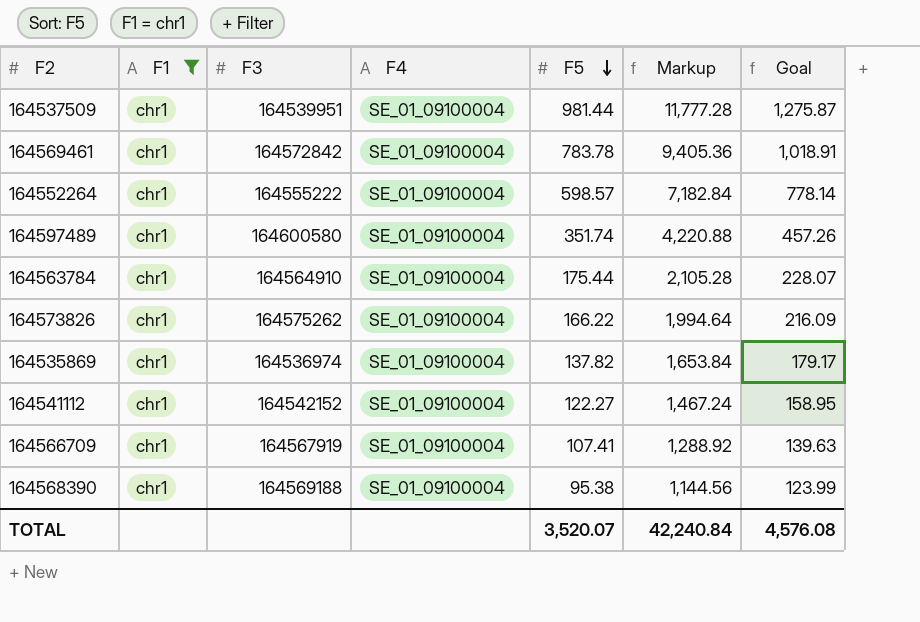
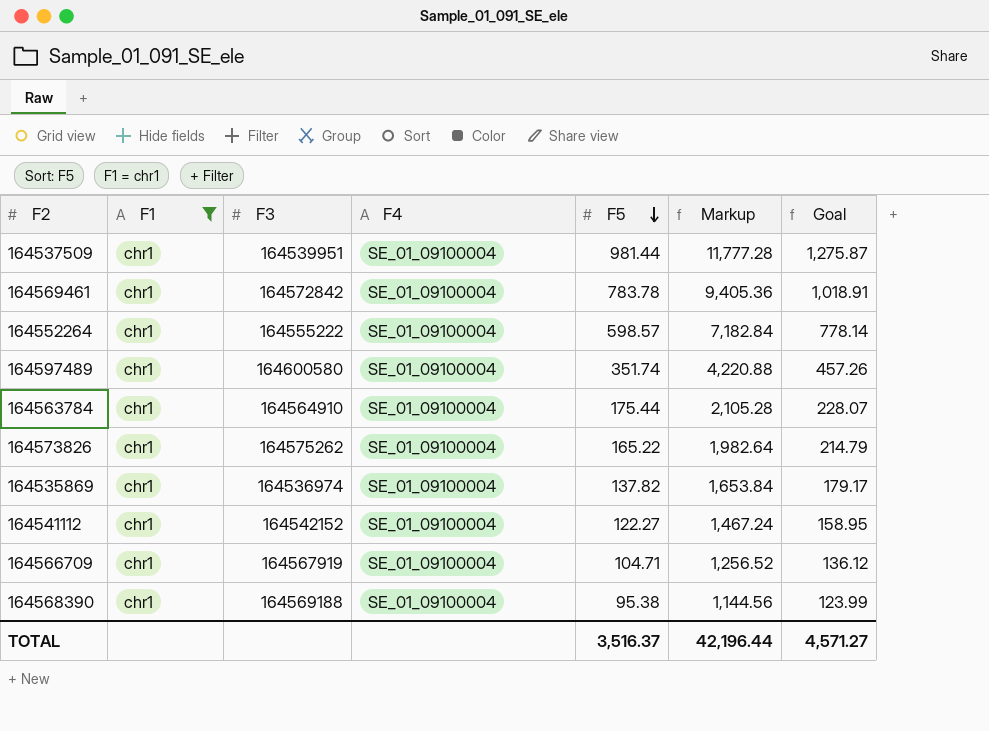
164573826 | F5: 166.22 -> 165.22
164573826 | Markup: 1,994.64 -> 1,982.64
164573826 | Goal: 216.09 -> 214.79
164566709 | F5: 107.41 -> 104.71
164566709 | Markup: 1,288.92 -> 1,256.52
164566709 | Goal: 139.63 -> 136.12
TOTAL | F5: 3,520.07 -> 3,516.37
TOTAL | Markup: 42,240.84 -> 42,196.44
TOTAL | Goal: 4,576.08 -> 4,571.27

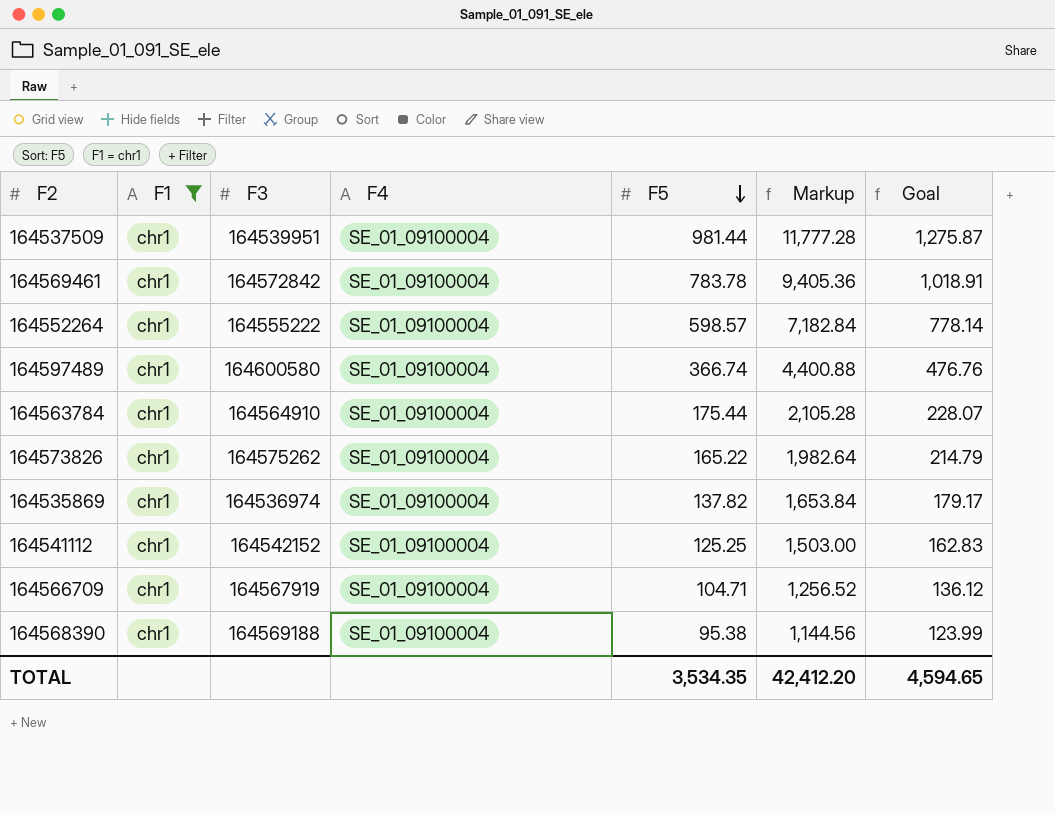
164597489 | F5: 351.74 -> 366.74
164597489 | Markup: 4,220.88 -> 4,400.88
164597489 | Goal: 457.26 -> 476.76
164541112 | F5: 122.27 -> 125.25
164541112 | Markup: 1,467.24 -> 1,503.00
164541112 | Goal: 158.95 -> 162.83
TOTAL | F5: 3,516.37 -> 3,534.35
TOTAL | Markup: 42,196.44 -> 42,412.20
TOTAL | Goal: 4,571.27 -> 4,594.65

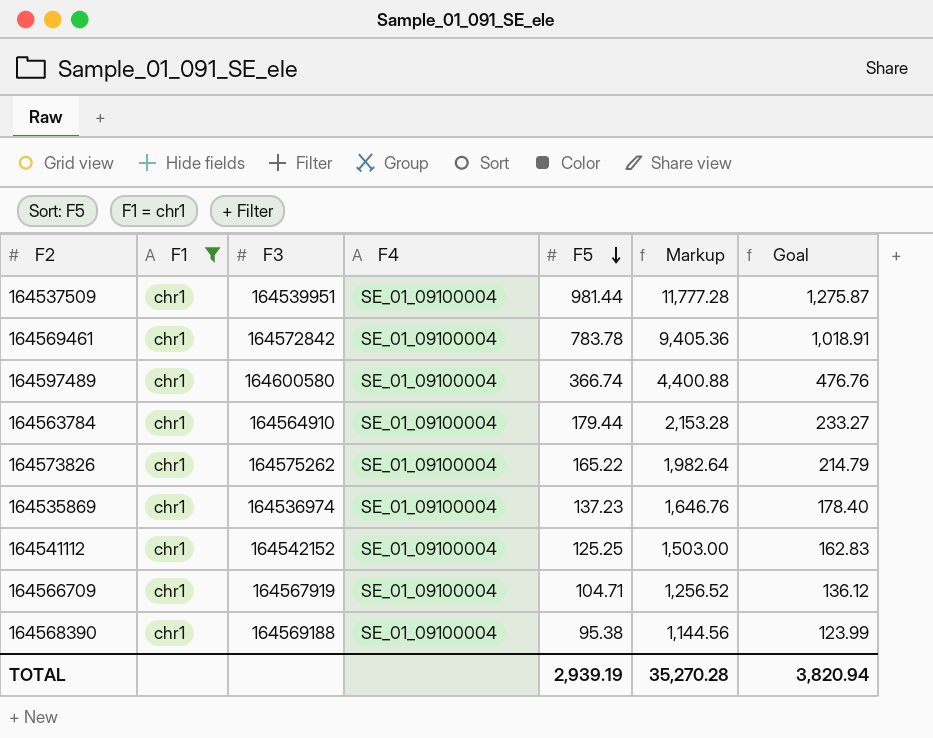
row 164552264: chr1 | 164555222 | SE_01_09100004 | 598.57 | 7,182.84 | 778.14 -> none
164563784 | F5: 175.44 -> 179.44
164563784 | Markup: 2,105.28 -> 2,153.28
164563784 | Goal: 228.07 -> 233.27
164535869 | F5: 137.82 -> 137.23
164535869 | Markup: 1,653.84 -> 1,646.76
164535869 | Goal: 179.17 -> 178.40
TOTAL | F5: 3,534.35 -> 2,939.19
TOTAL | Markup: 42,412.20 -> 35,270.28
TOTAL | Goal: 4,594.65 -> 3,820.94

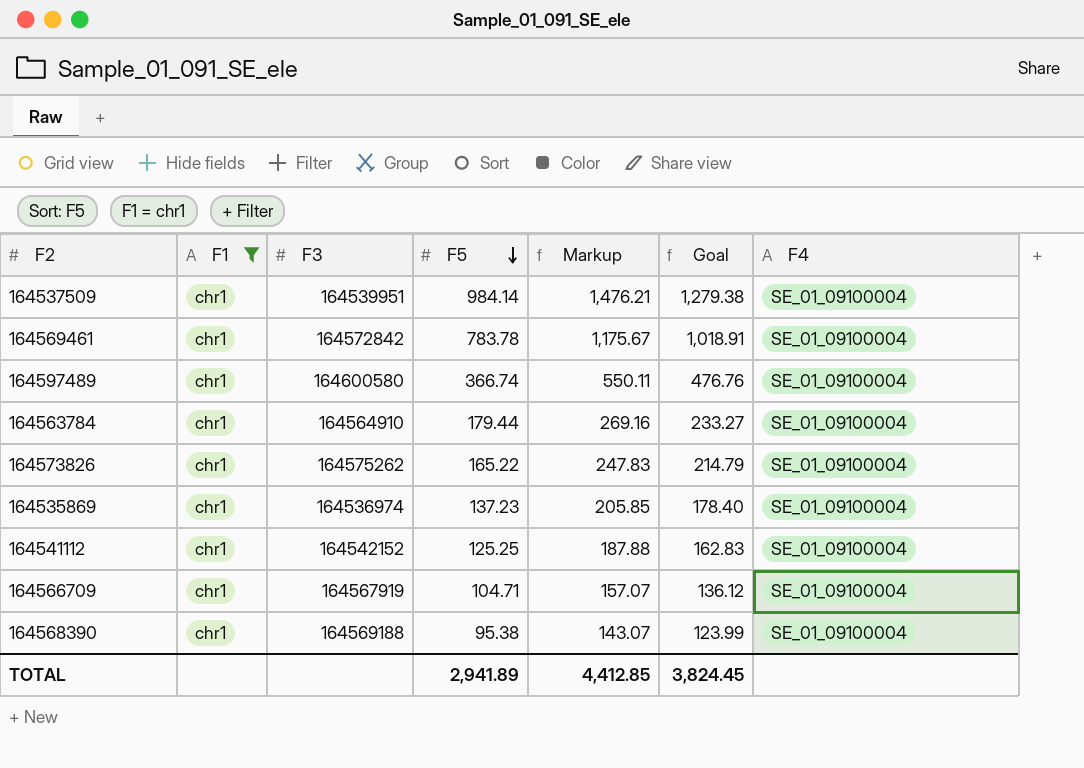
column Markup | formula: [F5] * 12 -> [F5] * 1.5
column F4 | position: 4 -> 7
164537509 | F5: 981.44 -> 984.14
164537509 | Goal: 1,275.87 -> 1,279.38
TOTAL | F5: 2,939.19 -> 2,941.89
TOTAL | Markup: 35,270.28 -> 4,412.85
TOTAL | Goal: 3,820.94 -> 3,824.45

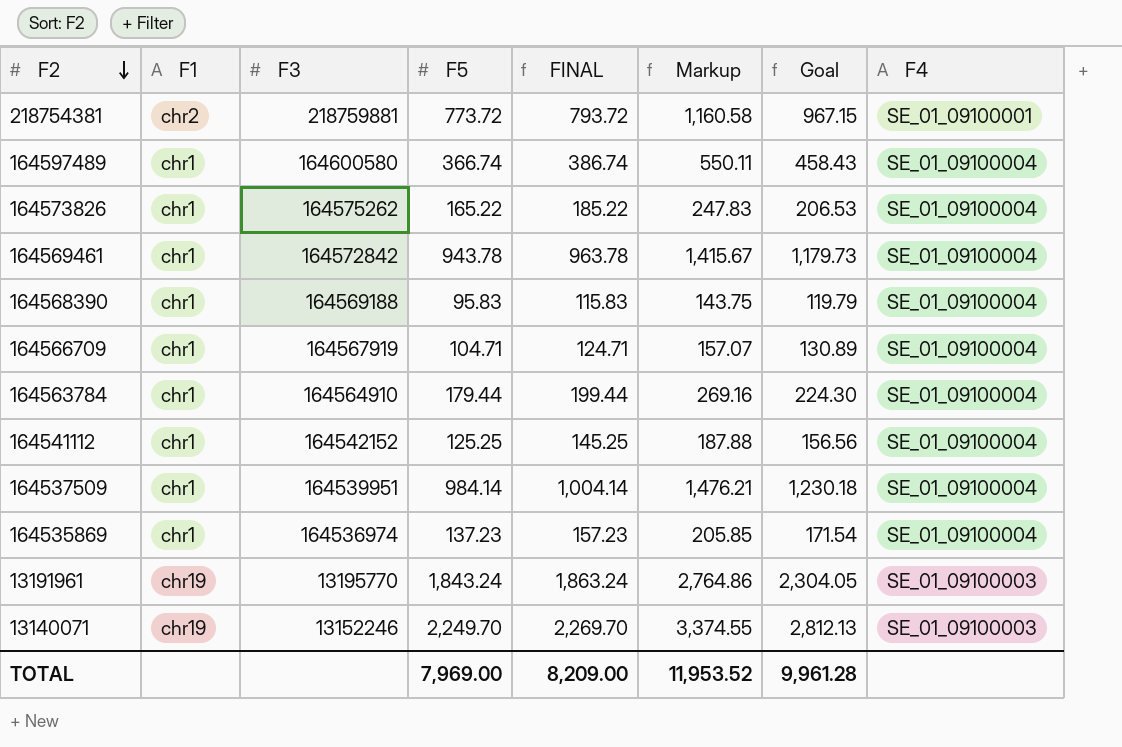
filter: F1 = chr1 -> none
row order: F5 descending -> F2 descending
column FINAL | formula: none -> [F5] + 20
column Goal | formula: [F5] * 1.3 -> [F5] * 1.25
164569461 | F5: 783.78 -> 943.78
164569461 | Markup: 1,175.67 -> 1,415.67
164568390 | F5: 95.38 -> 95.83
164568390 | Markup: 143.07 -> 143.75
TOTAL | F5: 2,941.89 -> 7,969.00
TOTAL | Markup: 4,412.85 -> 11,953.52
TOTAL | Goal: 3,824.45 -> 9,961.28

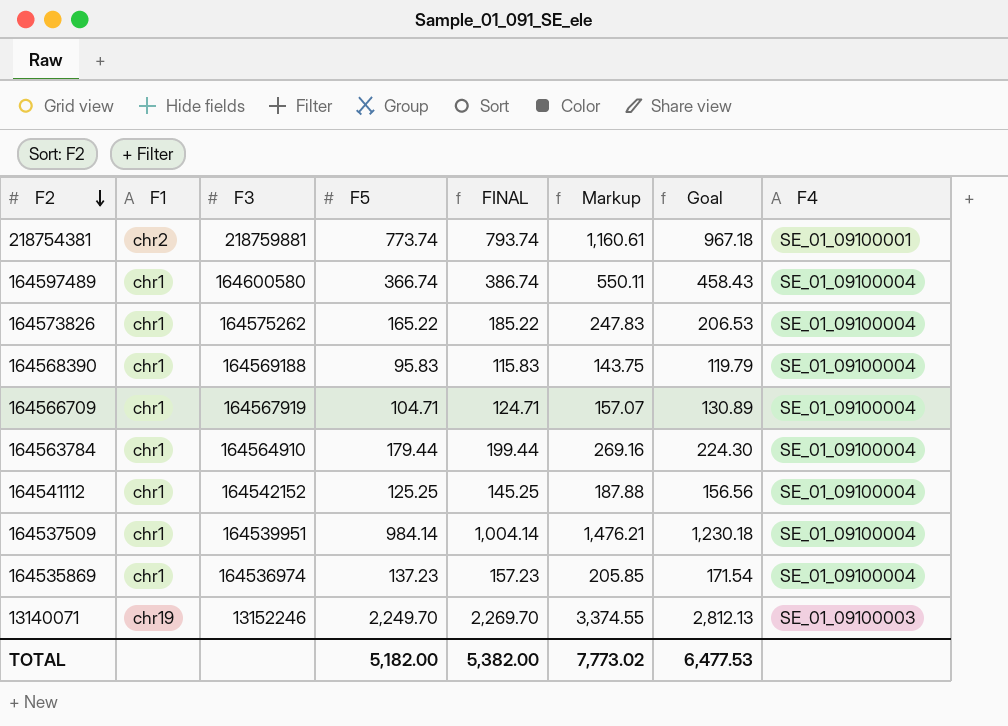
row 164569461: chr1 | 164572842 | 943.78 | 963.78 | 1,415.67 | 1,179.73 | SE_01_09100004 -> none
row 13191961: chr19 | 13195770 | 1,843.24 | 1,863.24 | 2,764.86 | 2,304.05 | SE_01_09100003 -> none
218754381 | F5: 773.72 -> 773.74
218754381 | FINAL: 793.72 -> 793.74
218754381 | Markup: 1,160.58 -> 1,160.61
218754381 | Goal: 967.15 -> 967.18
TOTAL | F5: 7,969.00 -> 5,182.00
TOTAL | FINAL: 8,209.00 -> 5,382.00
TOTAL | Markup: 11,953.52 -> 7,773.02
TOTAL | Goal: 9,961.28 -> 6,477.53

